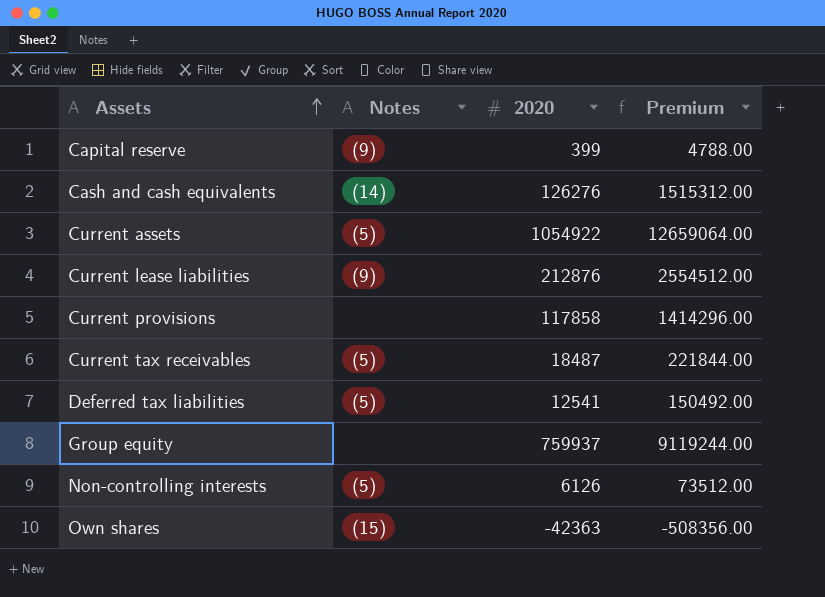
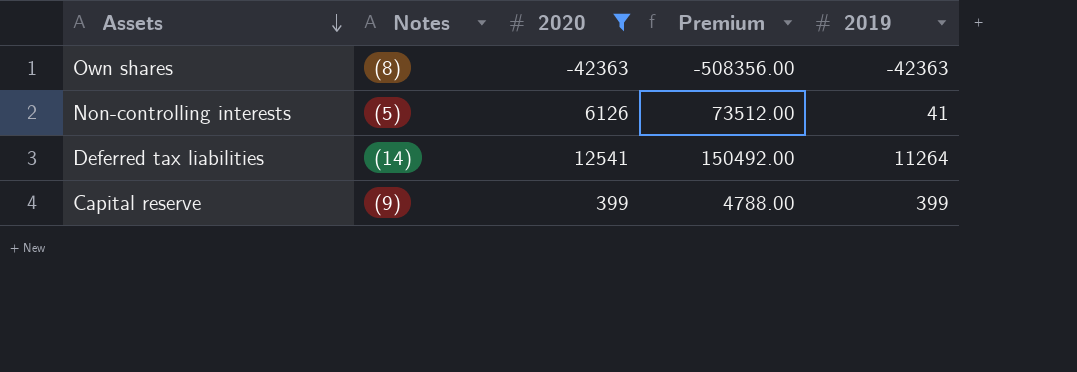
filter: none -> 2020 <= 12541
row order: Assets ascending -> Assets descending
column 2019 | position: none -> 5
Own shares | Notes: (15) -> (8)
Deferred tax liabilities | Notes: (5) -> (14)

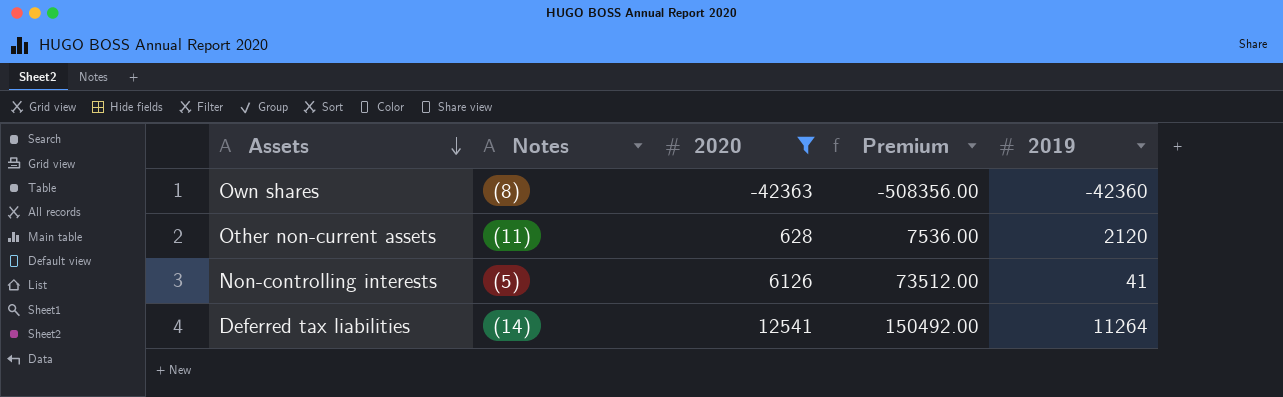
row Capital reserve: (9) | 399 | 4788.00 | 399 -> none
Own shares | 2019: -42363 -> -42360
row Other non-current assets: none -> (11) | 628 | 7536.00 | 2120

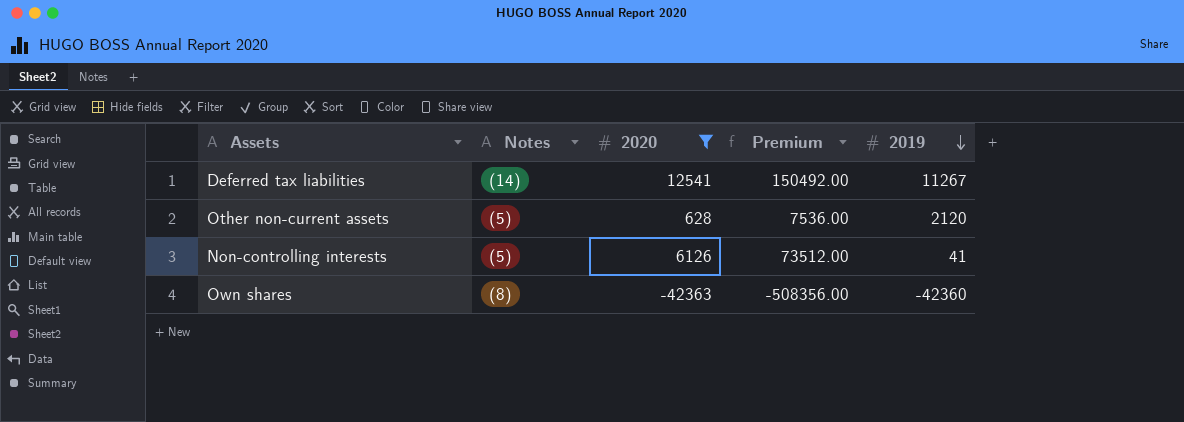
row order: Assets descending -> 2019 descending
Deferred tax liabilities | 2019: 11264 -> 11267
Other non-current assets | Notes: (11) -> (5)

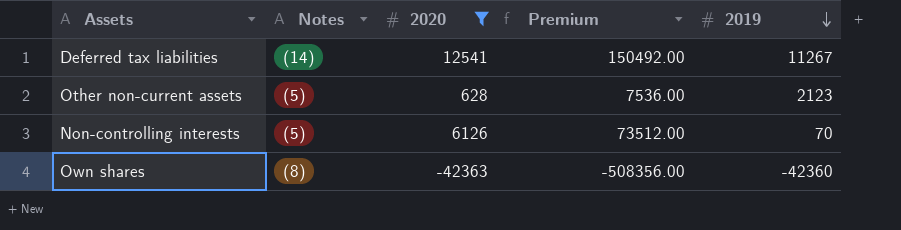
Other non-current assets | 2019: 2120 -> 2123
Non-controlling interests | 2019: 41 -> 70

